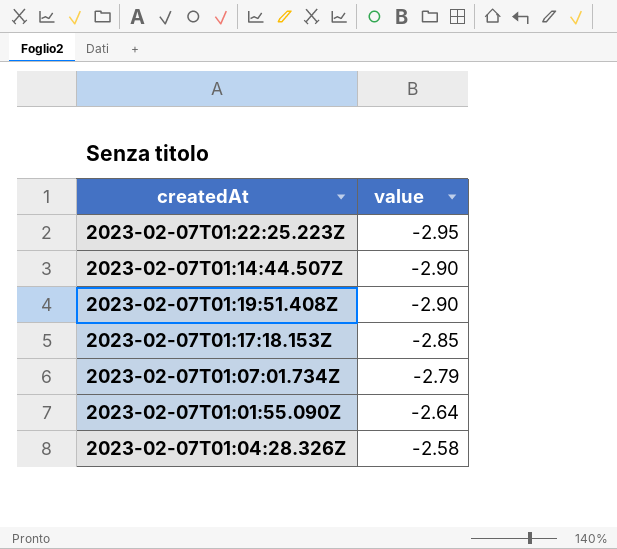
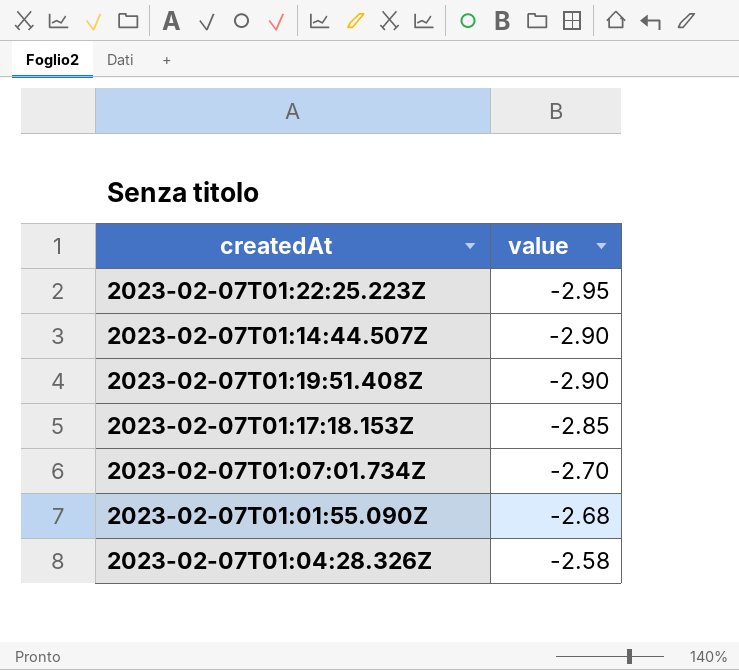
2023-02-07T01:07:01.734Z | value: -2.79 -> -2.70
2023-02-07T01:01:55.090Z | value: -2.64 -> -2.68

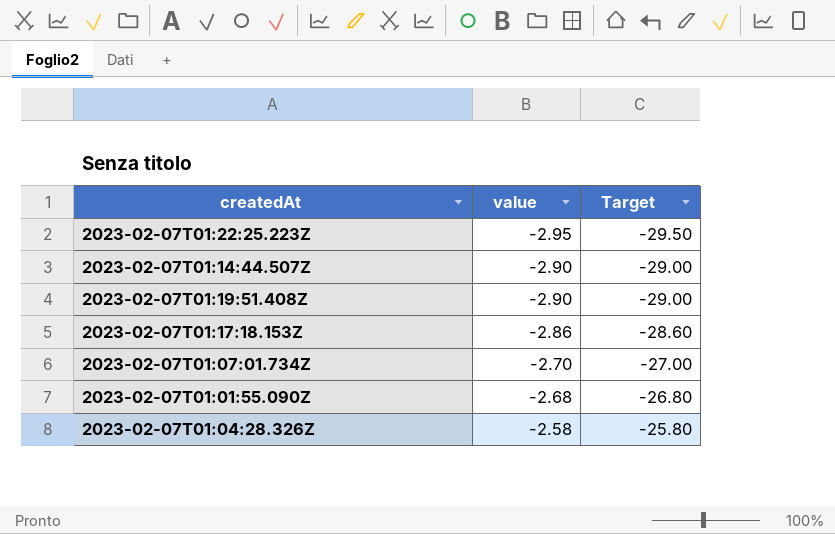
column Target | formula: none -> [value] * 10
2023-02-07T01:17:18.153Z | value: -2.85 -> -2.86

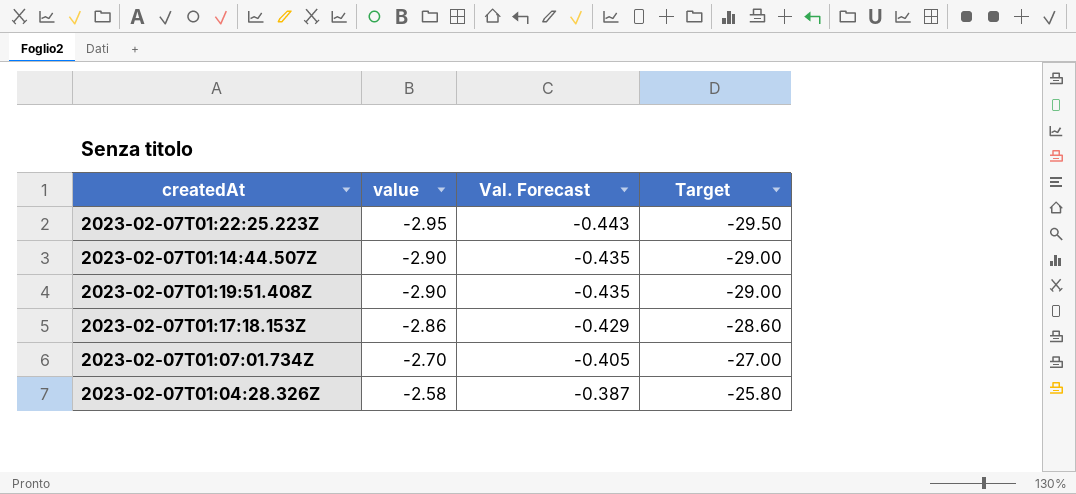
column Val. Forecast | formula: none -> [value] * 0.15
row 2023-02-07T01:01:55.090Z: -2.68 | -26.80 -> none

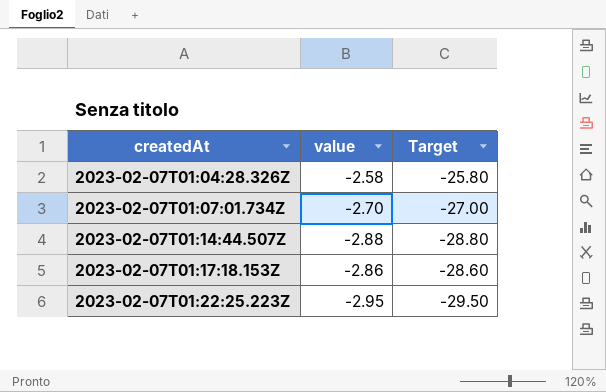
row order: value ascending -> createdAt ascending
column Val. Forecast | formula: [value] * 0.15 -> none
row 2023-02-07T01:19:51.408Z: -2.90 | -0.435 | -29.00 -> none
2023-02-07T01:14:44.507Z | value: -2.90 -> -2.88
2023-02-07T01:14:44.507Z | Target: -29.00 -> -28.80

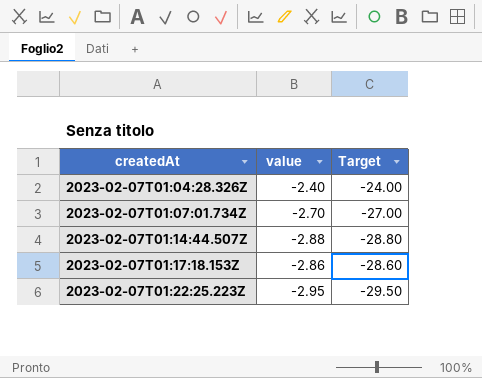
2023-02-07T01:04:28.326Z | value: -2.58 -> -2.40
2023-02-07T01:04:28.326Z | Target: -25.80 -> -24.00

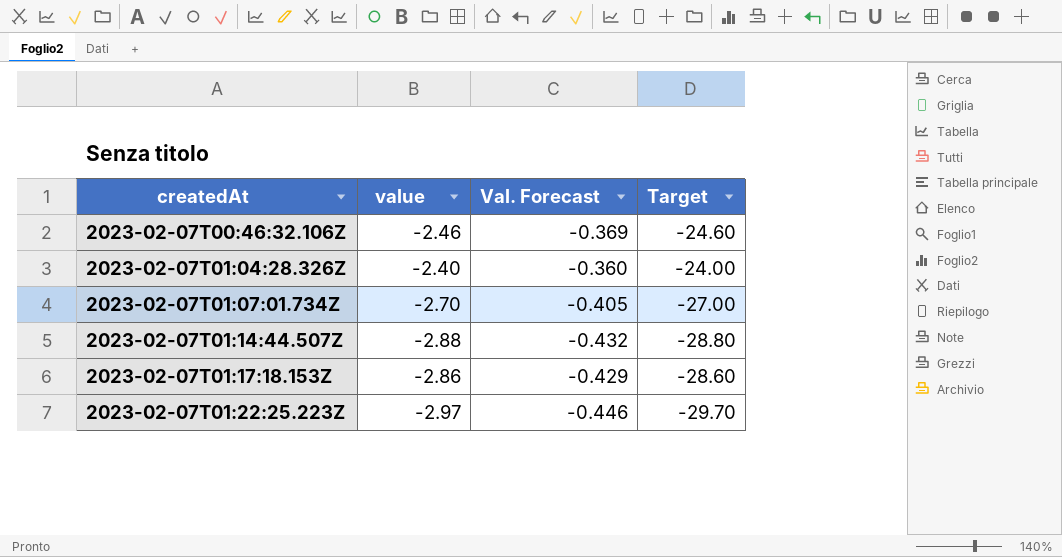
column Val. Forecast | formula: none -> [value] * 0.15
row 2023-02-07T00:46:32.106Z: none -> -2.46 | -0.369 | -24.60
2023-02-07T01:22:25.223Z | value: -2.95 -> -2.97
2023-02-07T01:22:25.223Z | Target: -29.50 -> -29.70

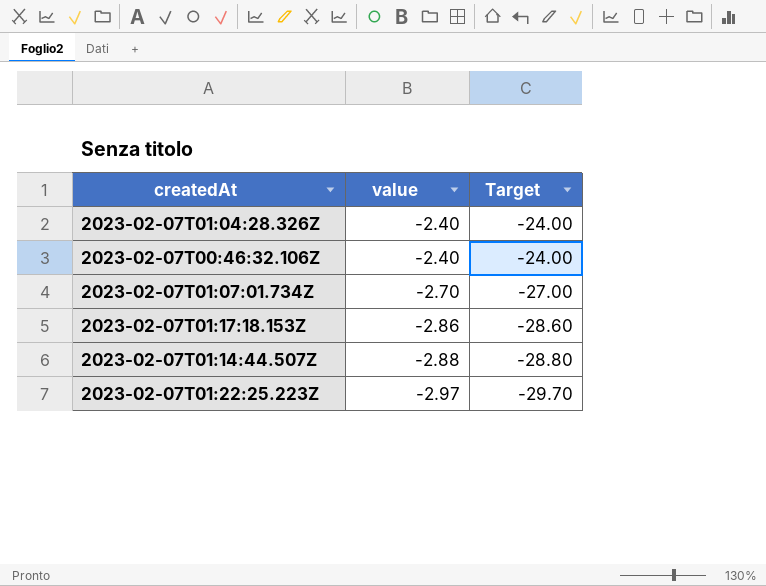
row order: createdAt ascending -> value descending
column Val. Forecast | formula: [value] * 0.15 -> none
2023-02-07T00:46:32.106Z | value: -2.46 -> -2.40
2023-02-07T00:46:32.106Z | Target: -24.60 -> -24.00

